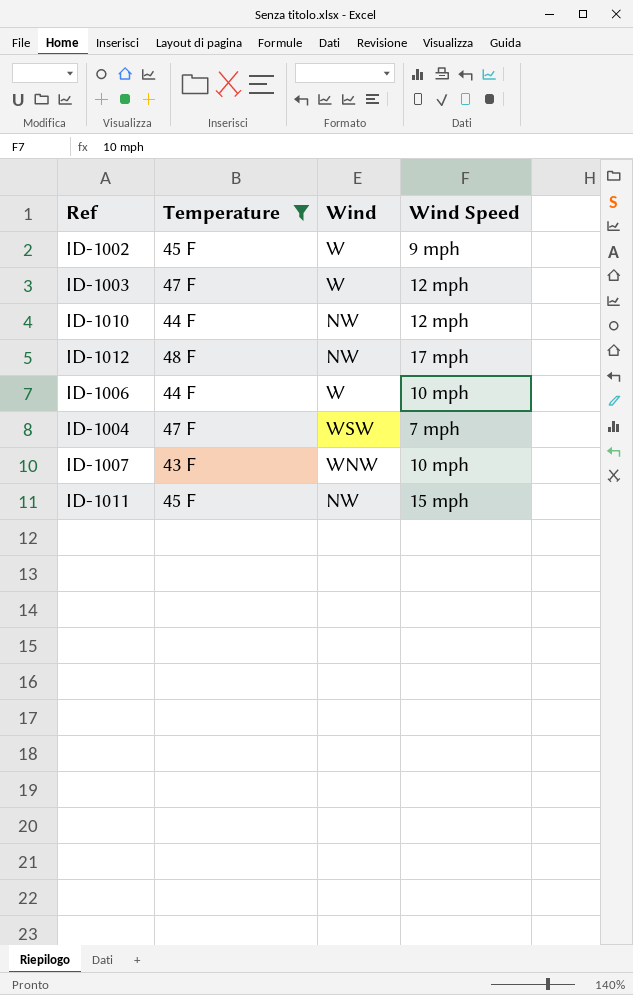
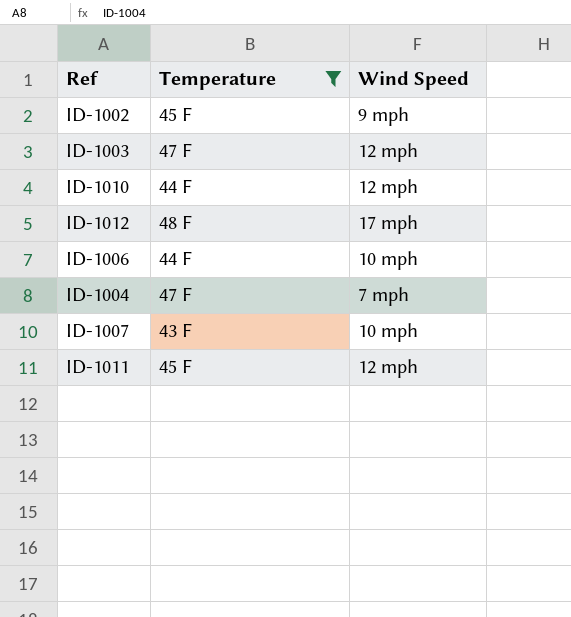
column Wind | position: 3 -> none
ID-1011 | Wind Speed: 15 mph -> 12 mph

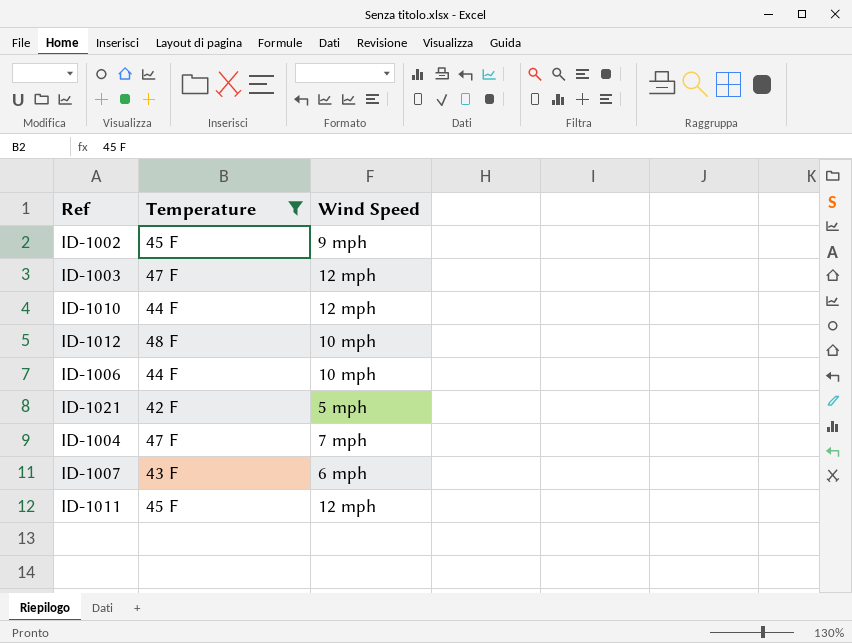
ID-1012 | Wind Speed: 17 mph -> 10 mph
row ID-1021: none -> 42 F | 5 mph
ID-1007 | Wind Speed: 10 mph -> 6 mph

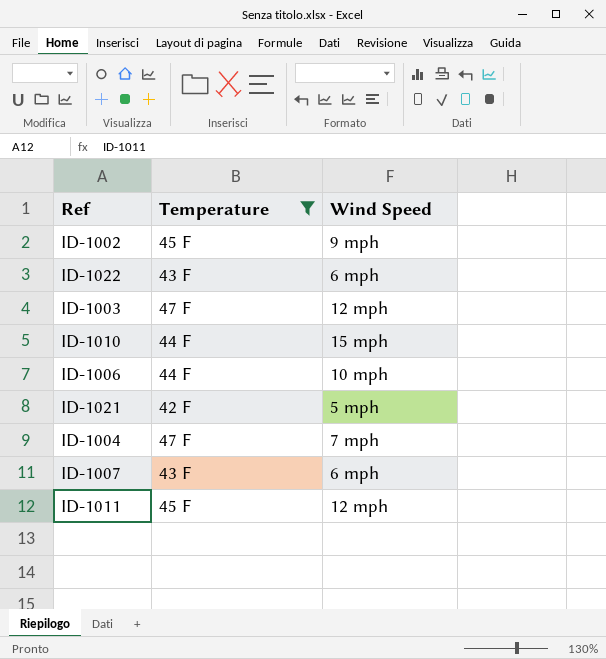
row ID-1012: 48 F | 10 mph -> none
row ID-1022: none -> 43 F | 6 mph
ID-1010 | Wind Speed: 12 mph -> 15 mph

